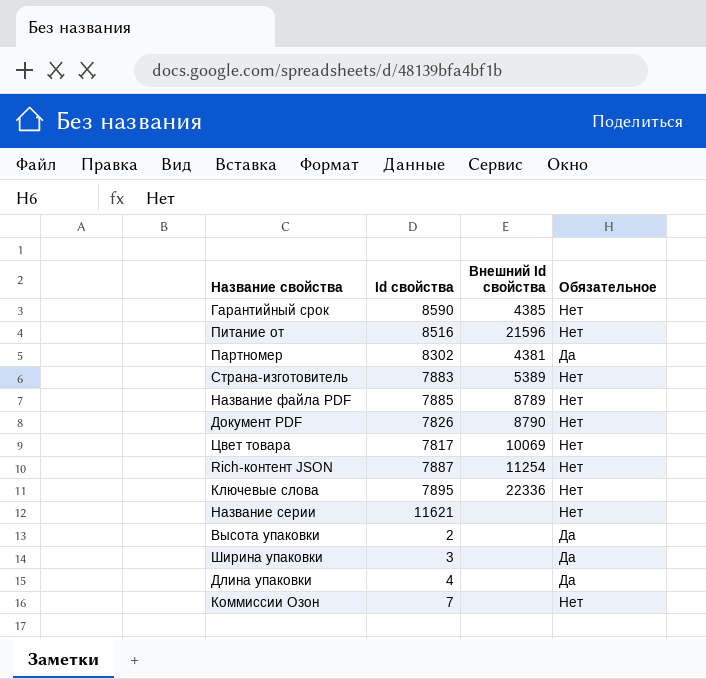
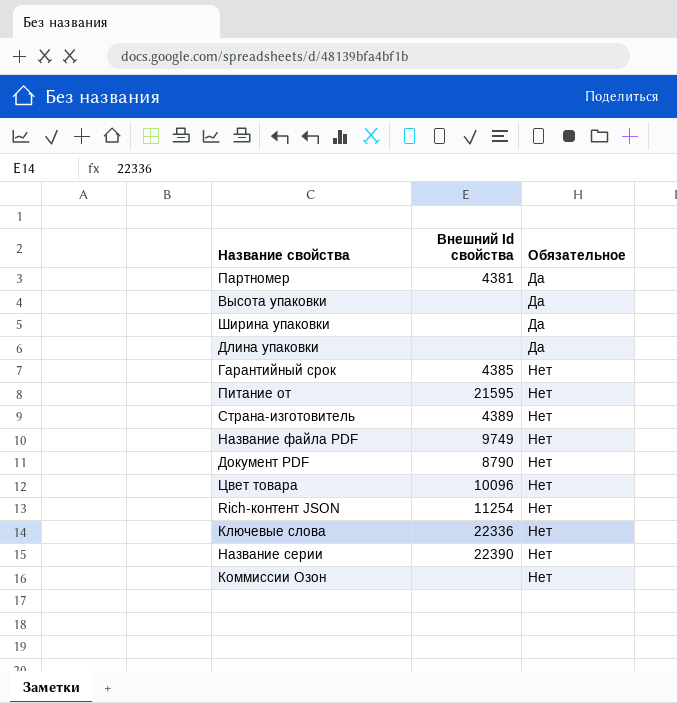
row order: none -> Обязательное ascending
column Id свойства | position: 2 -> none
Питание от | Внешний Id свойства: 21596 -> 21595
Страна-изготовитель | Внешний Id свойства: 5389 -> 4389
Название файла PDF | Внешний Id свойства: 8789 -> 9749
Цвет товара | Внешний Id свойства: 10069 -> 10096
Название серии | Внешний Id свойства: none -> 22390

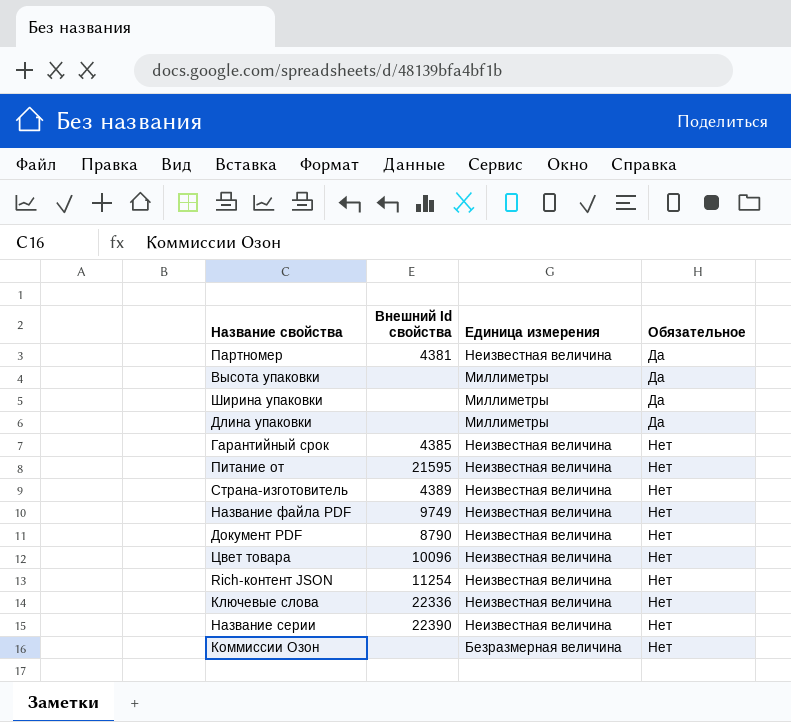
column Единица измерения | position: none -> 3

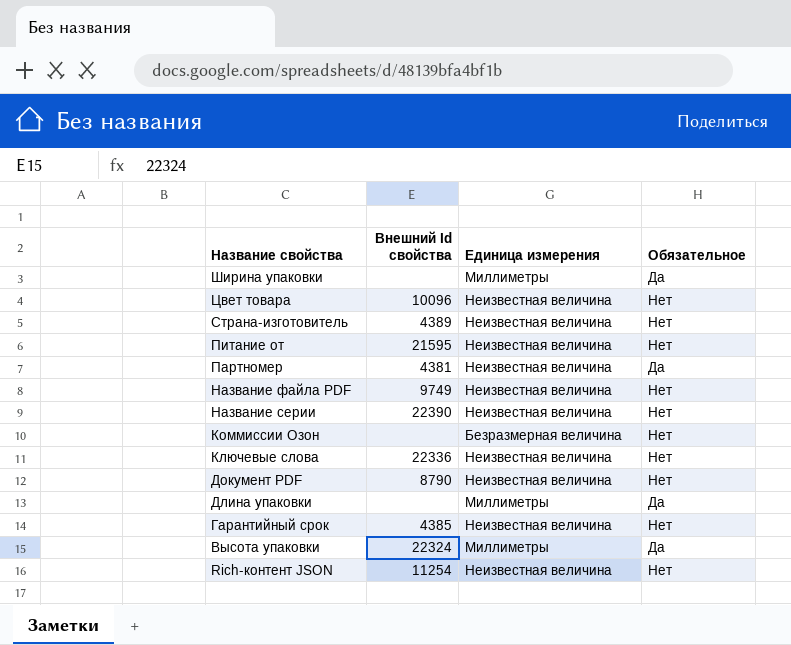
row order: Обязательное ascending -> Название свойства descending
Высота упаковки | Внешний Id свойства: none -> 22324

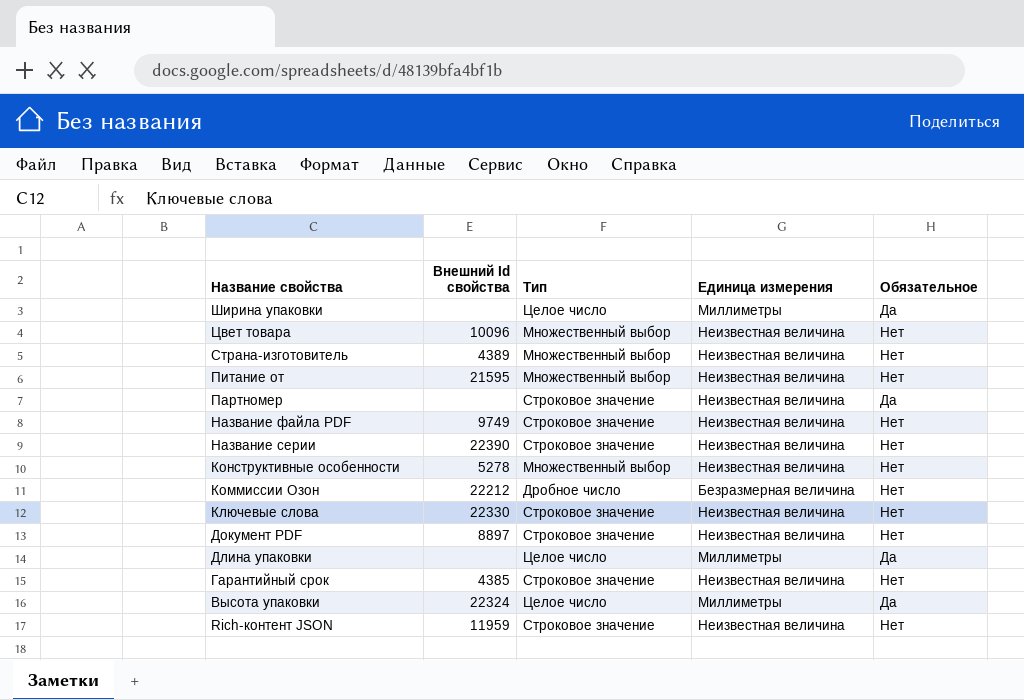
column Тип | position: none -> 3
Партномер | Внешний Id свойства: 4381 -> none
row Конструктивные особенности: none -> 5278 | Множественный выбор | Неизвестная величина | Нет
Коммиссии Oзон | Внешний Id свойства: none -> 22212
Ключевые слова | Внешний Id свойства: 22336 -> 22330
Документ PDF | Внешний Id свойства: 8790 -> 8897
Rich-контент JSON | Внешний Id свойства: 11254 -> 11959

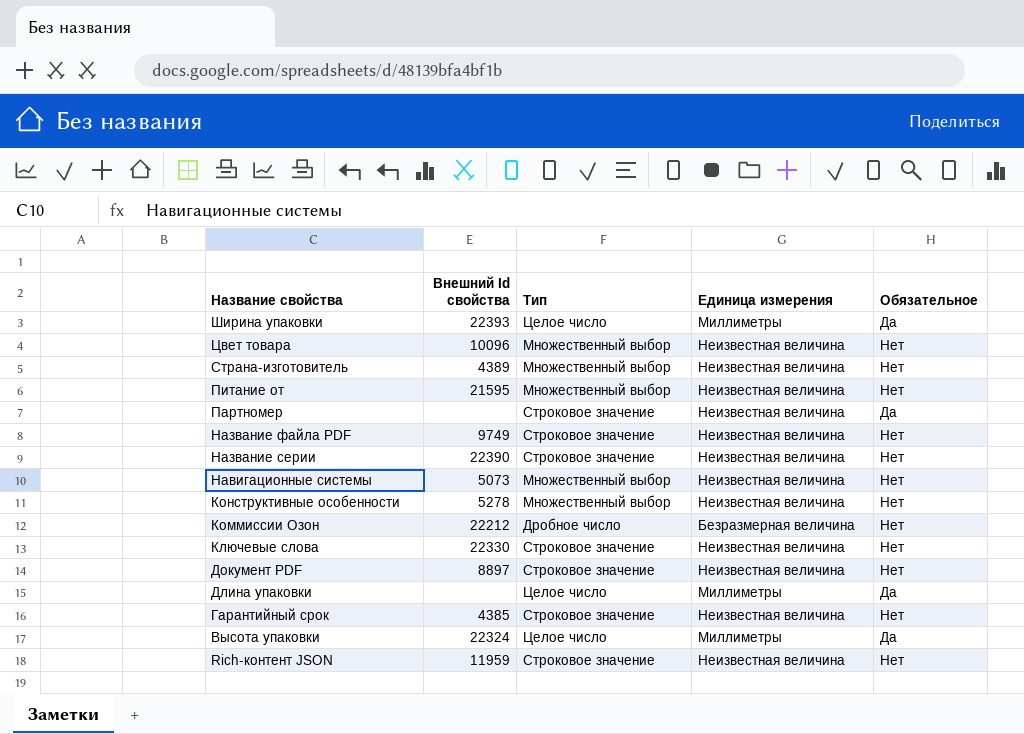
Ширина упаковки | Внешний Id свойства: none -> 22393
row Навигационные системы: none -> 5073 | Множественный выбор | Неизвестная величина | Нет

